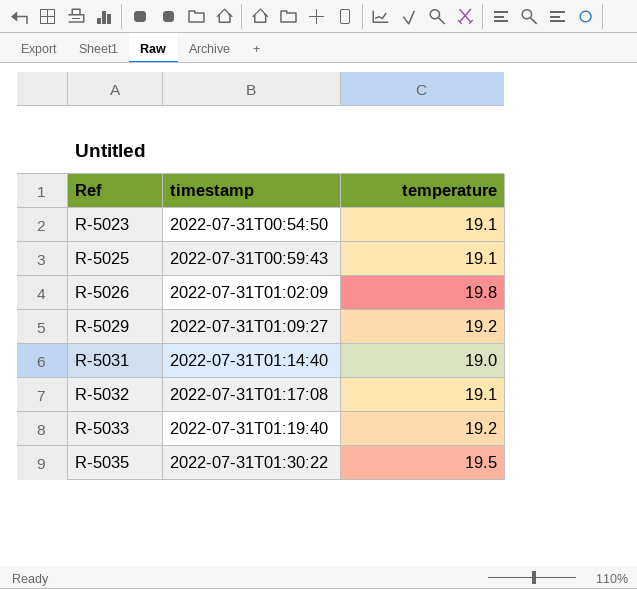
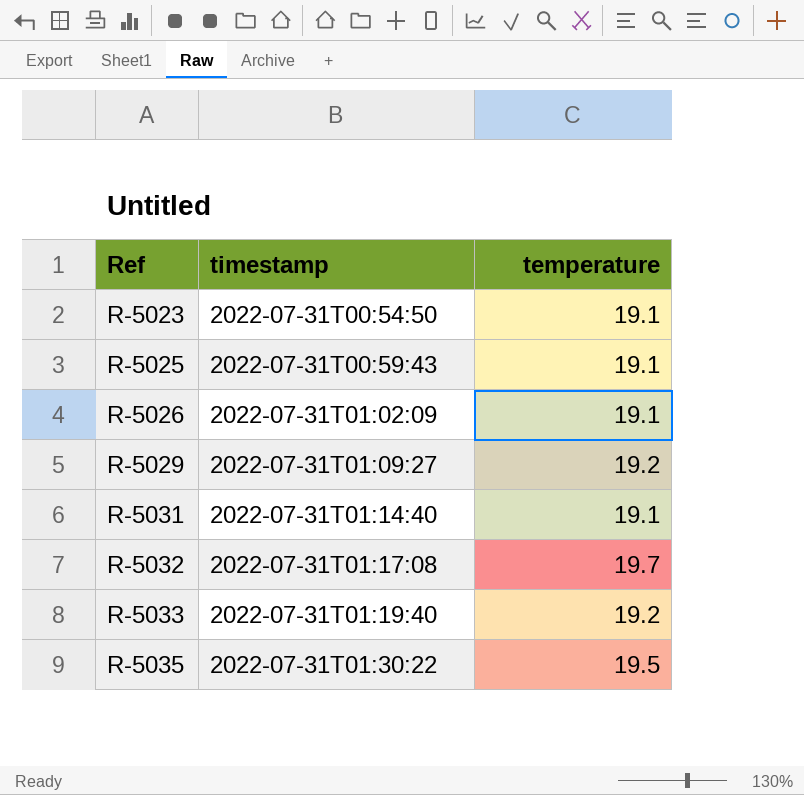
R-5026 | temperature: 19.8 -> 19.1
R-5031 | temperature: 19.0 -> 19.1
R-5032 | temperature: 19.1 -> 19.7

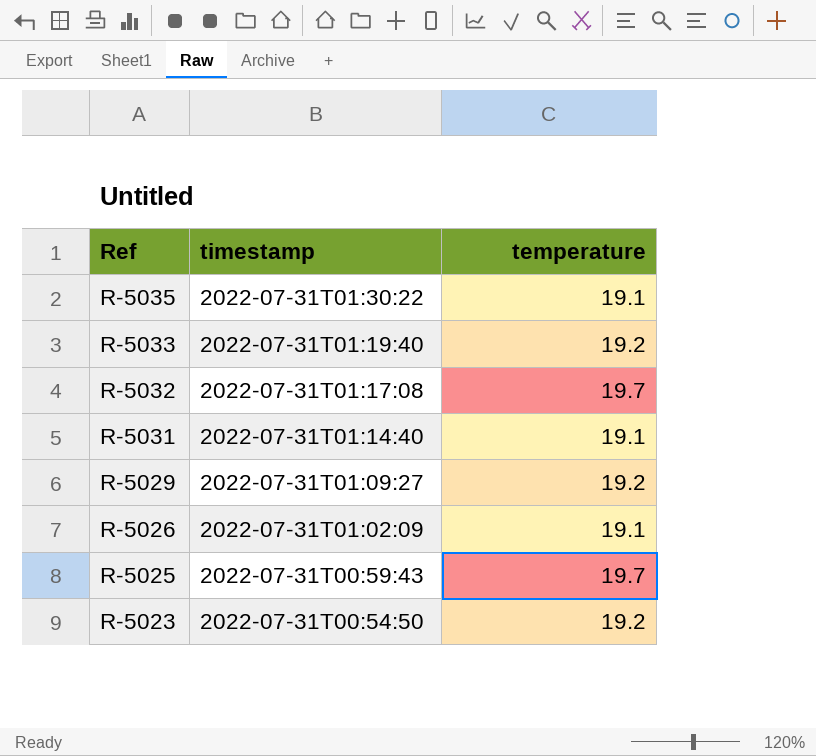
row order: Ref ascending -> Ref descending
R-5035 | temperature: 19.5 -> 19.1
R-5025 | temperature: 19.1 -> 19.7
R-5023 | temperature: 19.1 -> 19.2

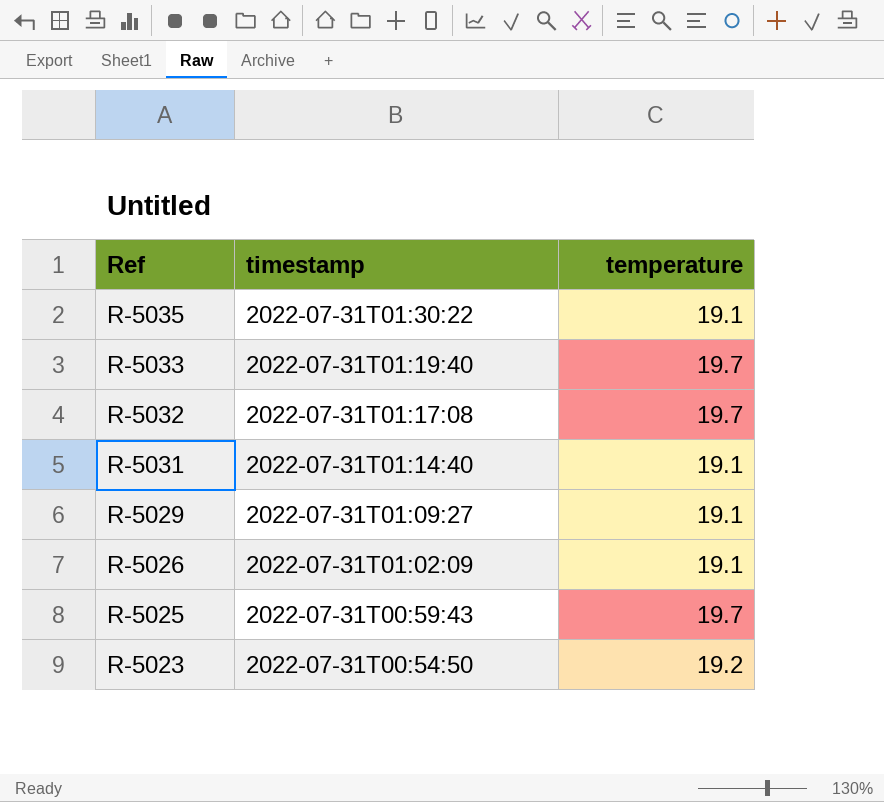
R-5033 | temperature: 19.2 -> 19.7
R-5029 | temperature: 19.2 -> 19.1

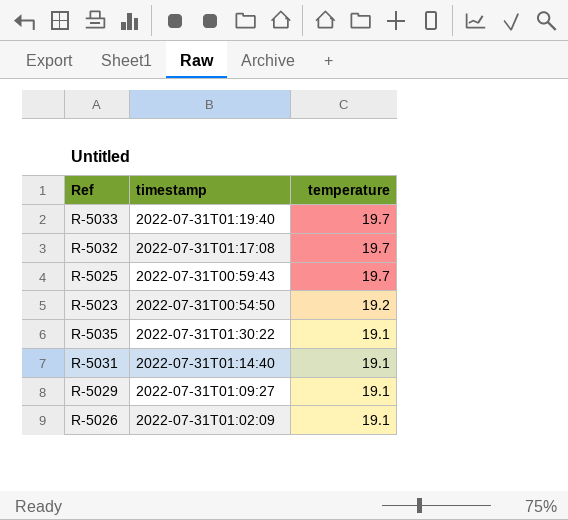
row order: Ref descending -> temperature descending

